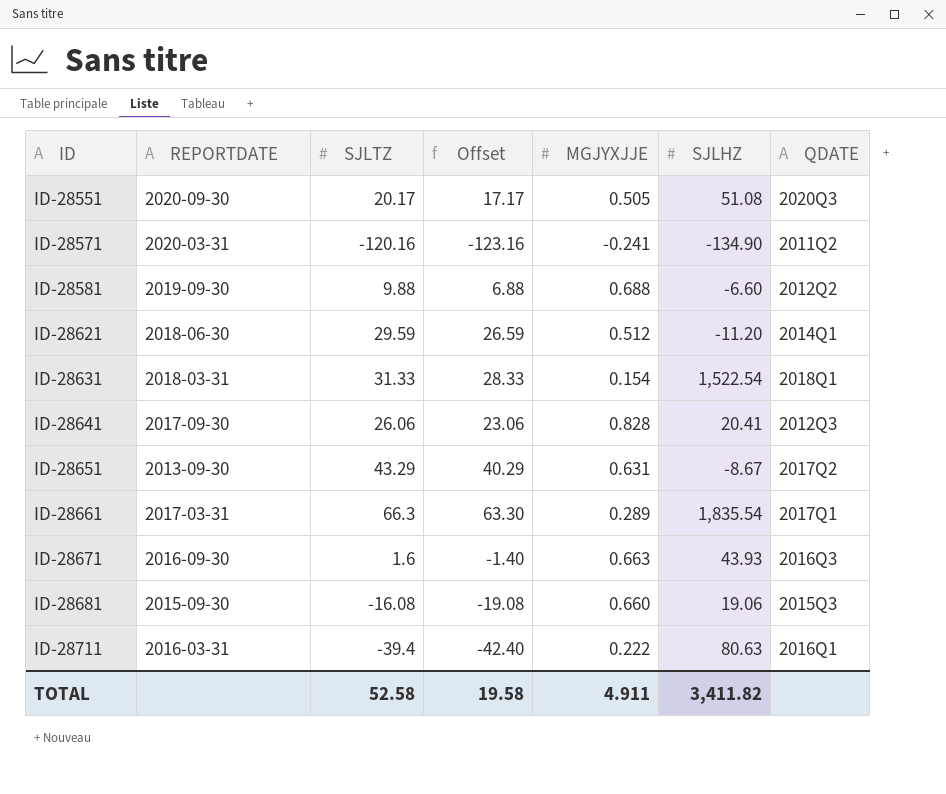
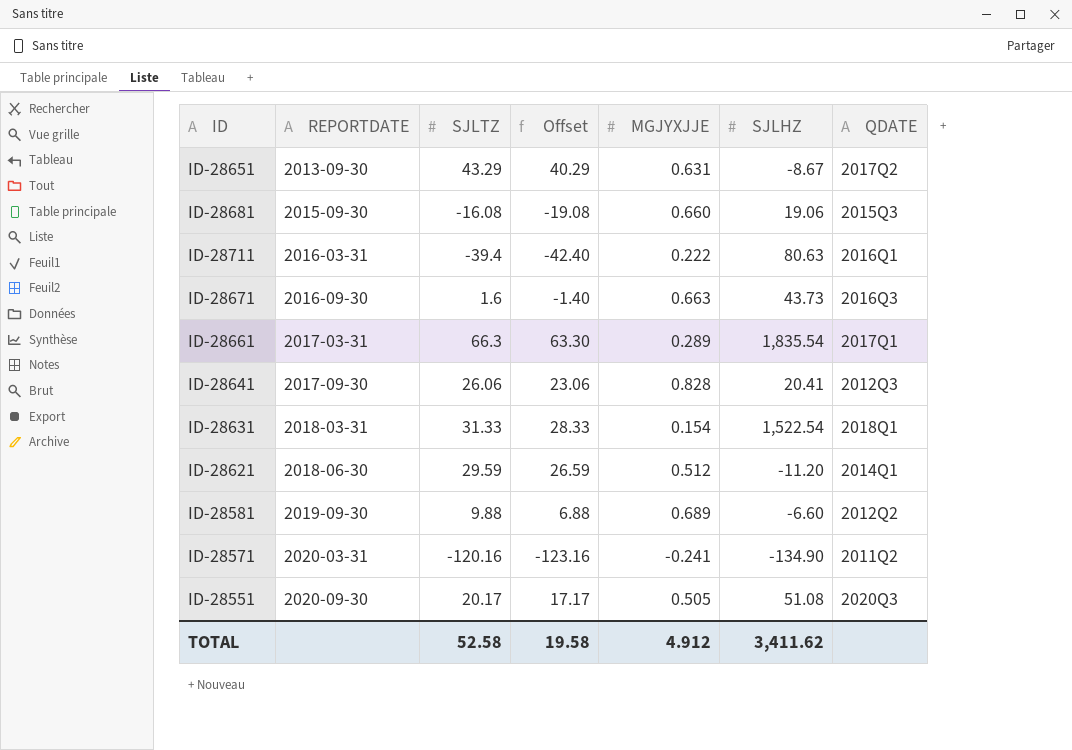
row order: ID ascending -> REPORTDATE ascending
ID-28671 | SJLHZ: 43.93 -> 43.73
ID-28581 | MGJYXJJE: 0.688 -> 0.689
TOTAL | MGJYXJJE: 4.911 -> 4.912
TOTAL | SJLHZ: 3,411.82 -> 3,411.62

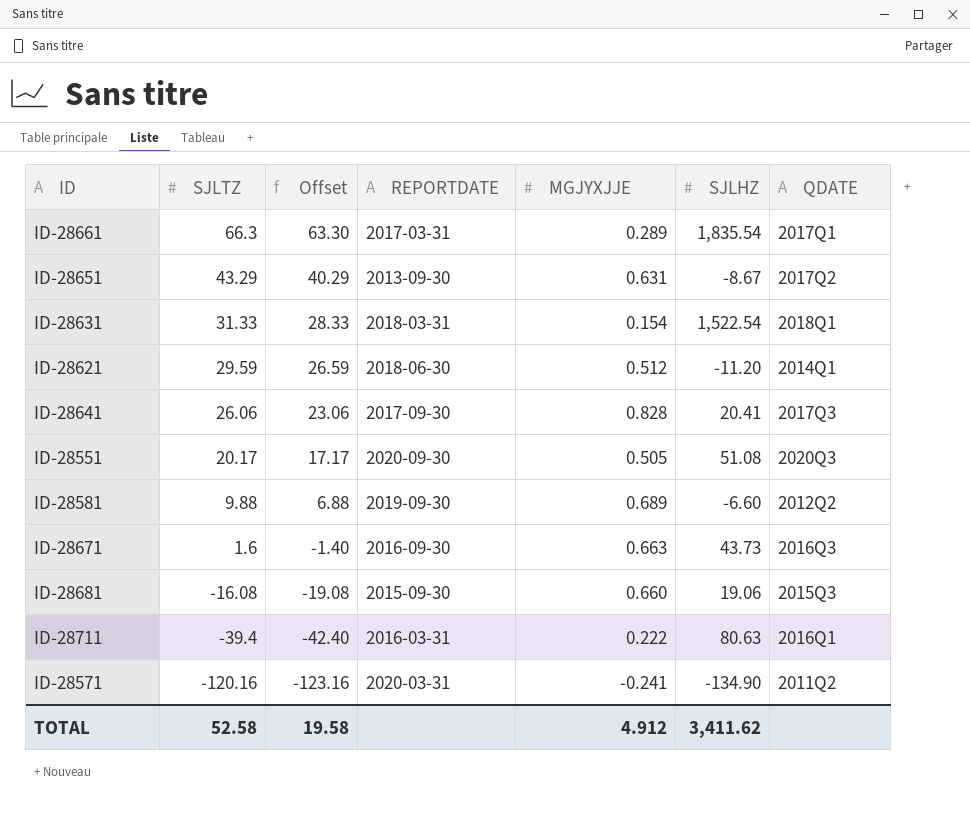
row order: REPORTDATE ascending -> SJLTZ descending
column REPORTDATE | position: 2 -> 4
ID-28641 | QDATE: 2012Q3 -> 2017Q3

